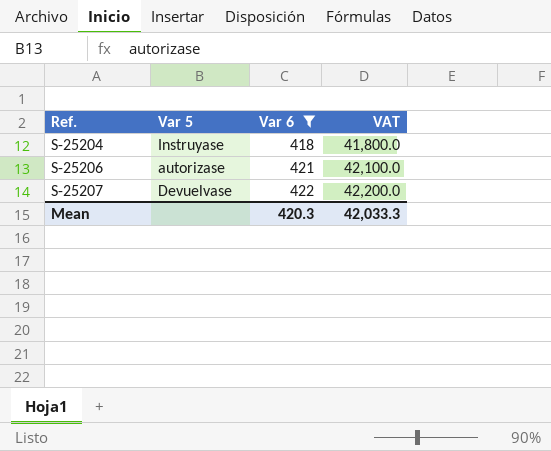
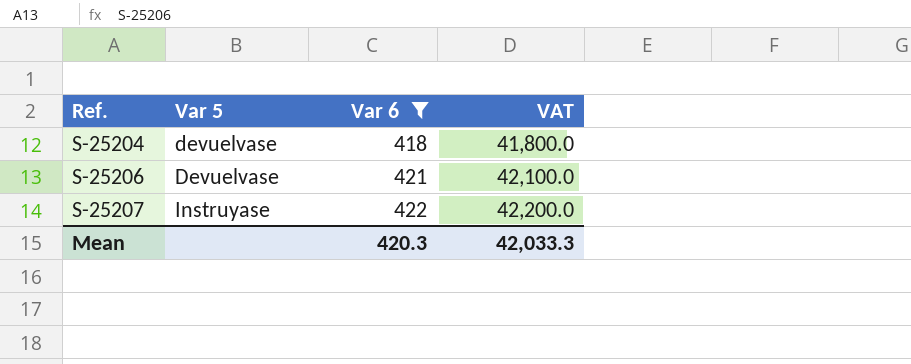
S-25204 | Var 5: Instruyase -> devuelvase
S-25206 | Var 5: autorizase -> Devuelvase
S-25207 | Var 5: Devuelvase -> Instruyase

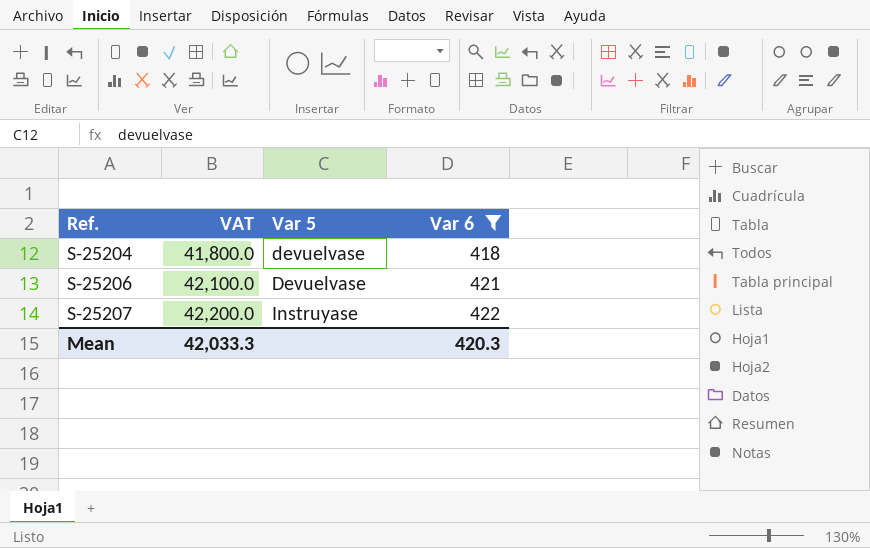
column VAT | position: 4 -> 2

